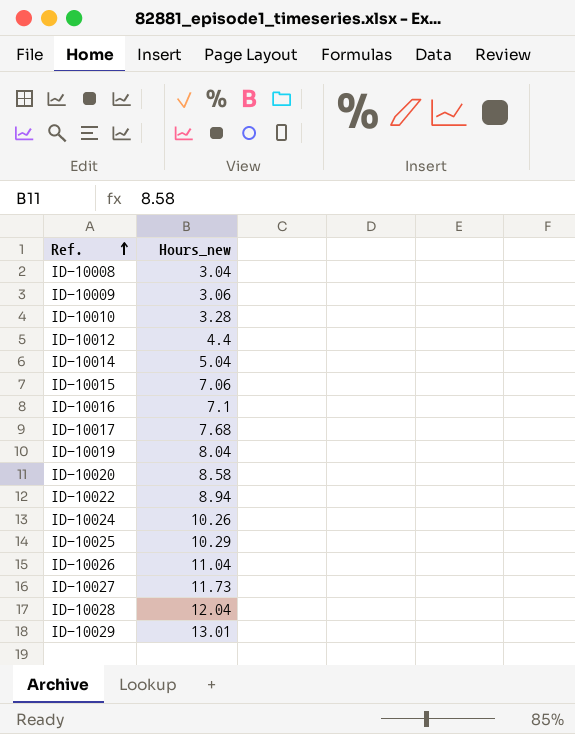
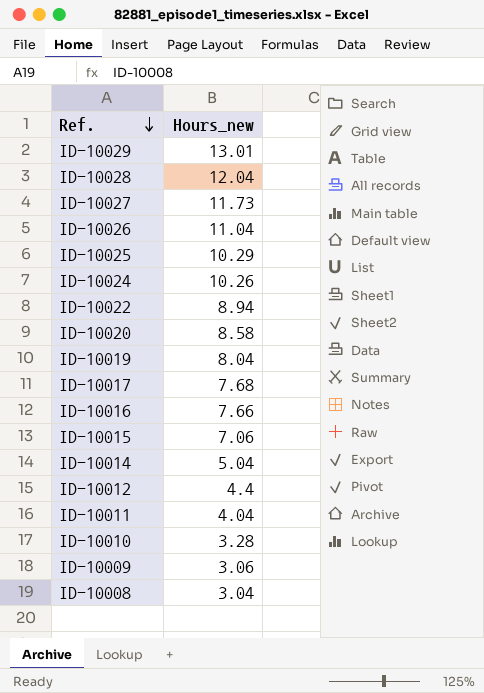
row order: Ref. ascending -> Ref. descending
ID-10016 | Hours_new: 7.1 -> 7.66
row ID-10011: none -> 4.04

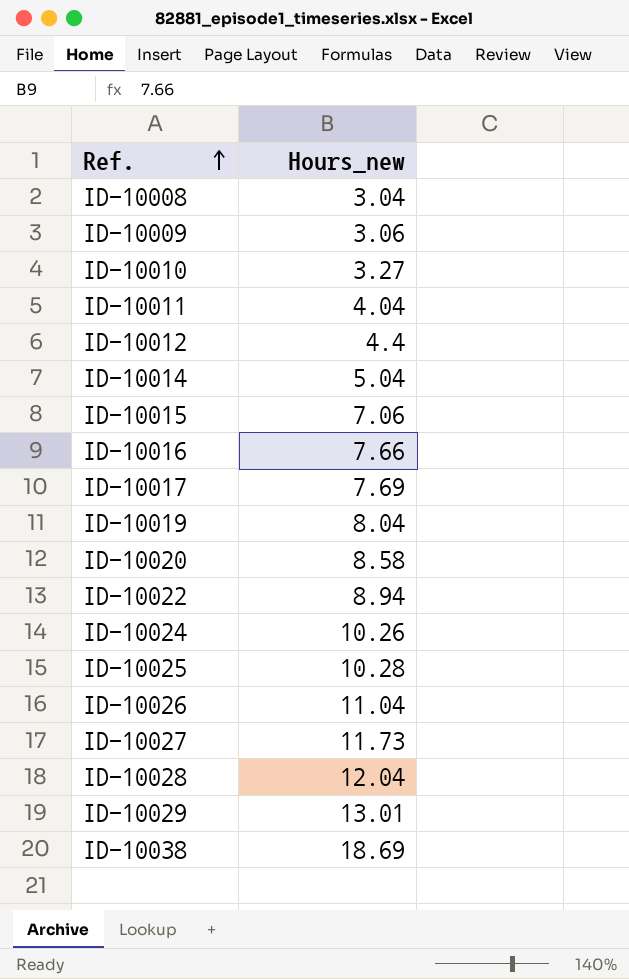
row order: Ref. descending -> Ref. ascending
ID-10010 | Hours_new: 3.28 -> 3.27
ID-10017 | Hours_new: 7.68 -> 7.69
ID-10025 | Hours_new: 10.29 -> 10.28
row ID-10038: none -> 18.69

